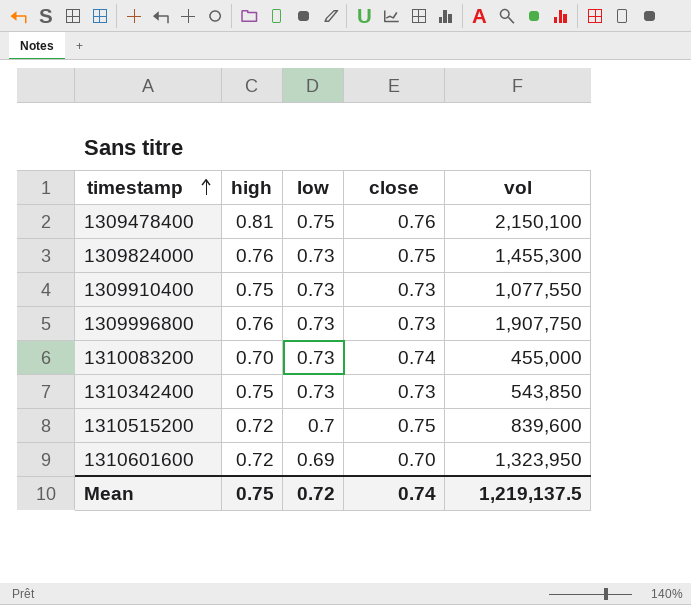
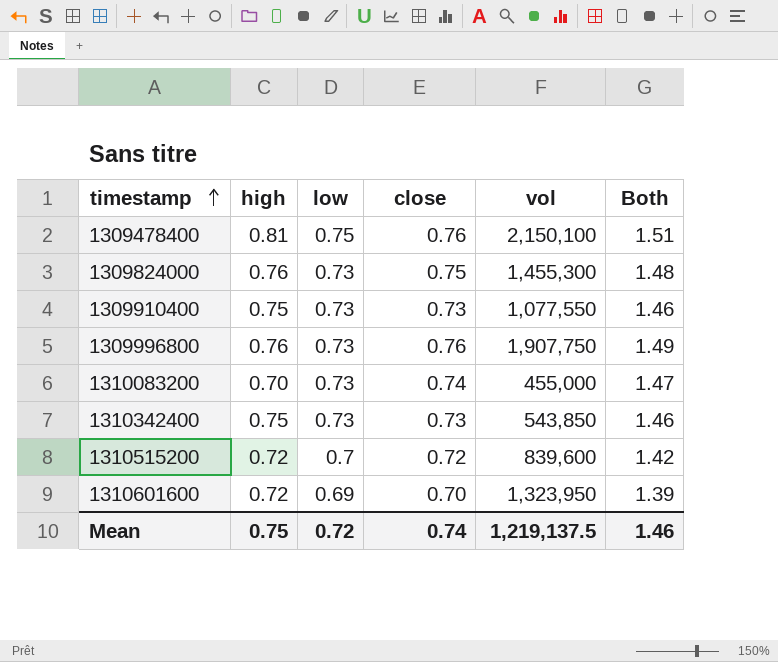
column Both | formula: none -> [low] + [close]
1309996800 | close: 0.73 -> 0.76
1310515200 | close: 0.75 -> 0.72

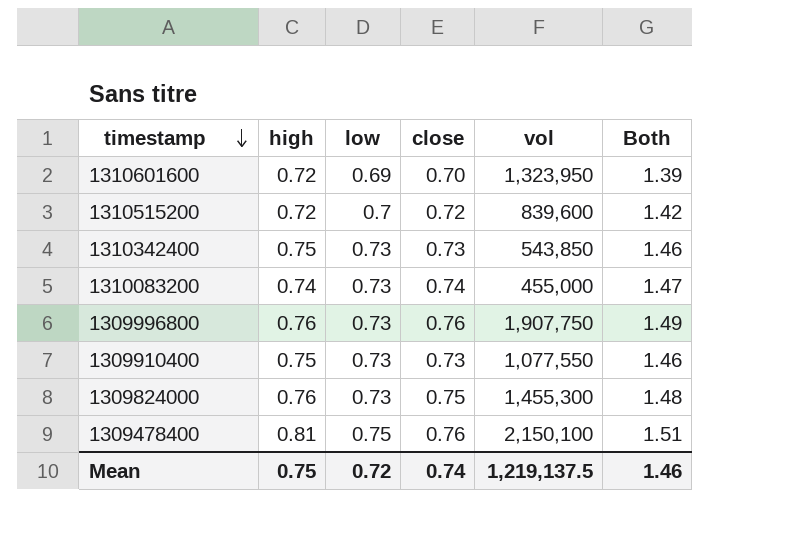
row order: timestamp ascending -> timestamp descending
1310083200 | high: 0.70 -> 0.74

